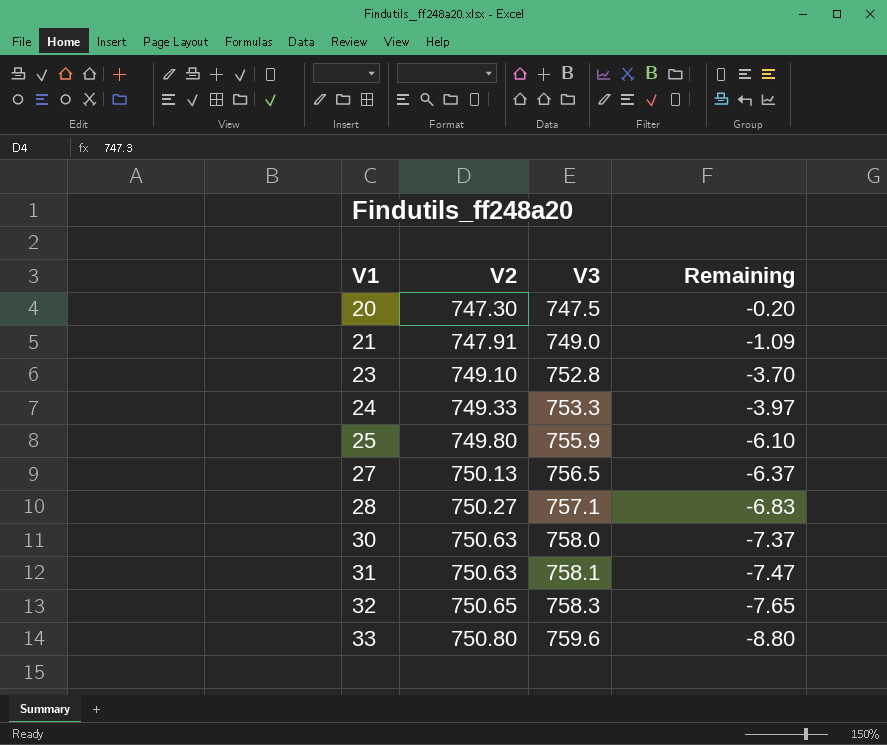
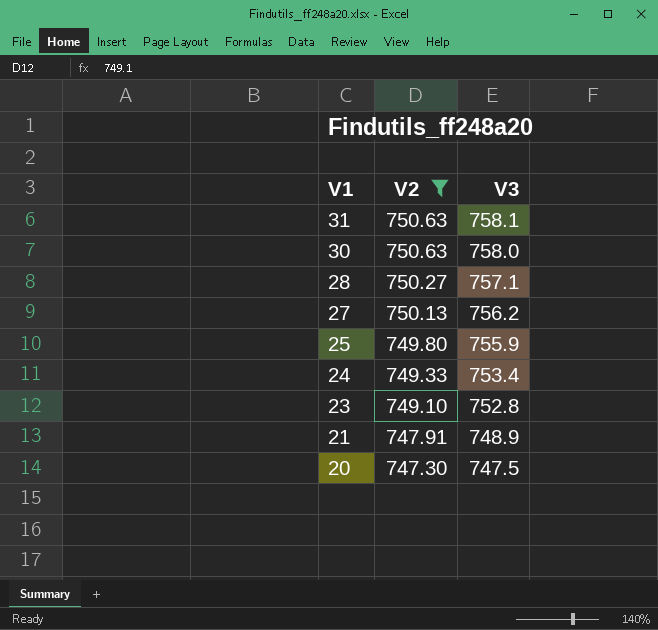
filter: none -> V2 <= 750.63
row order: V1 ascending -> V1 descending
column Remaining | formula: [V2] - [V3] -> none
27 | V3: 756.5 -> 756.2
24 | V3: 753.3 -> 753.4
21 | V3: 749.0 -> 748.9

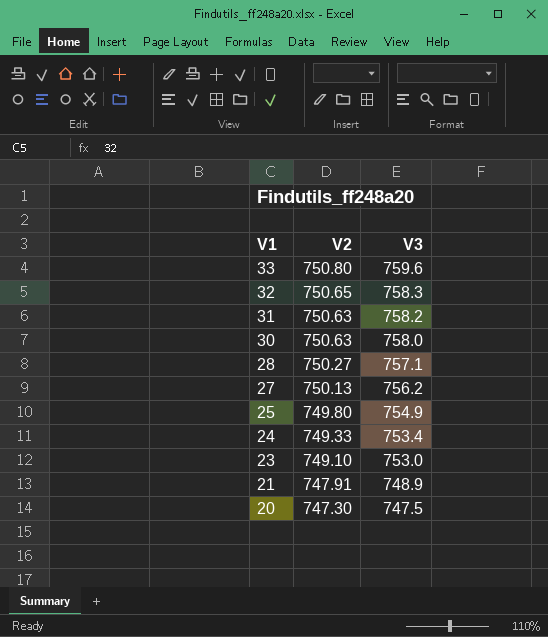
filter: V2 <= 750.63 -> none
31 | V3: 758.1 -> 758.2
25 | V3: 755.9 -> 754.9
23 | V3: 752.8 -> 753.0

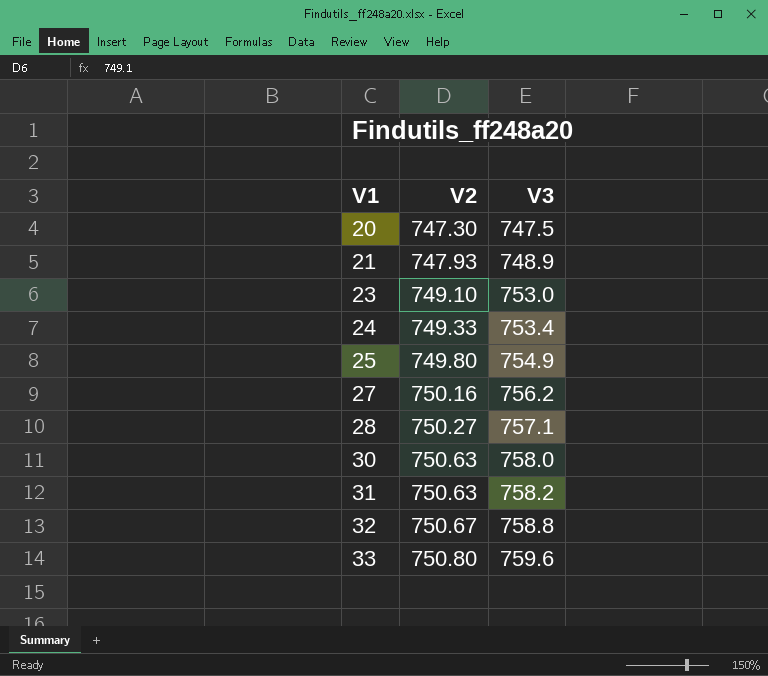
row order: V1 descending -> V1 ascending
21 | V2: 747.91 -> 747.93
27 | V2: 750.13 -> 750.16
32 | V2: 750.65 -> 750.67
32 | V3: 758.3 -> 758.8

